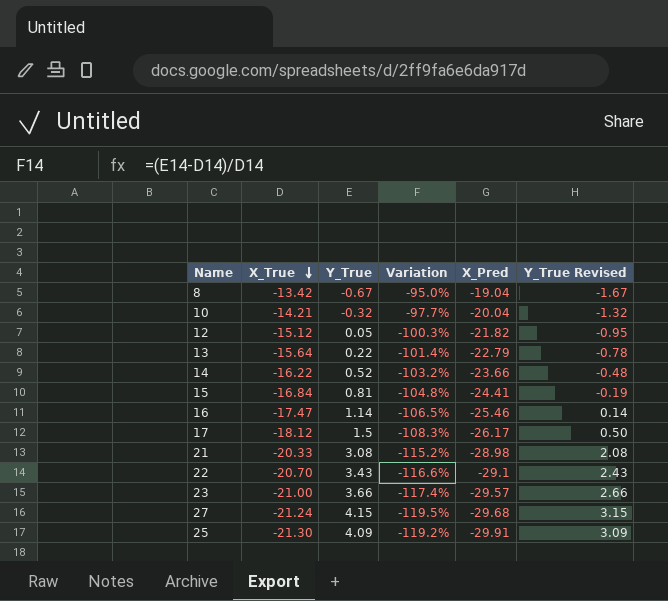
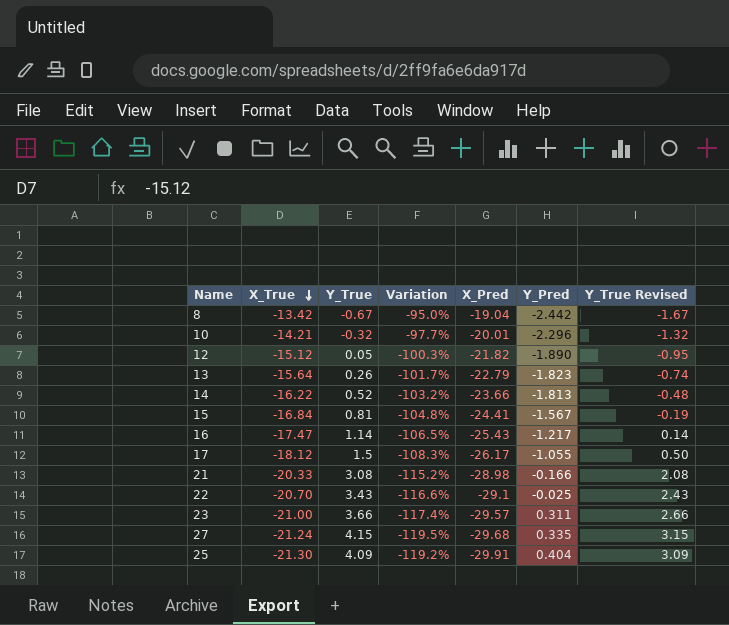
column Y_Pred | position: none -> 6
10 | X_Pred: -20.04 -> -20.01
13 | Y_True: 0.22 -> 0.26
13 | Variation: -101.4% -> -101.7%
13 | Y_True Revised: -0.78 -> -0.74
16 | X_Pred: -25.46 -> -25.43

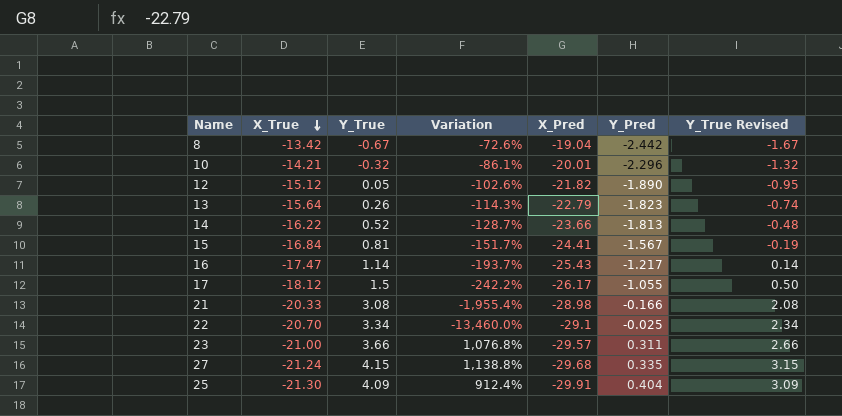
column Variation | formula: ([Y_True] - [X_True]) / [X_True] -> ([Y_True] - [Y_Pred]) / [Y_Pred]
22 | Y_True: 3.43 -> 3.34
22 | Y_True Revised: 2.43 -> 2.34

